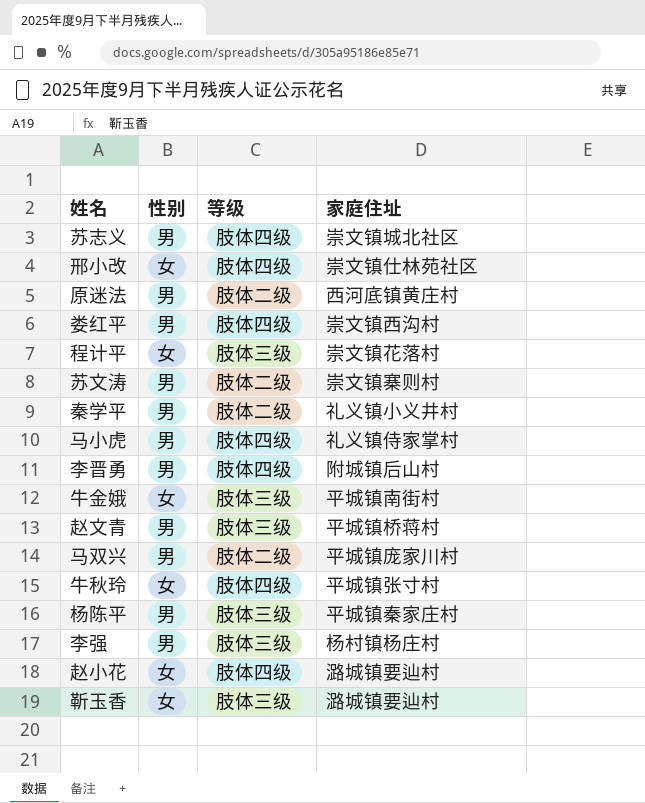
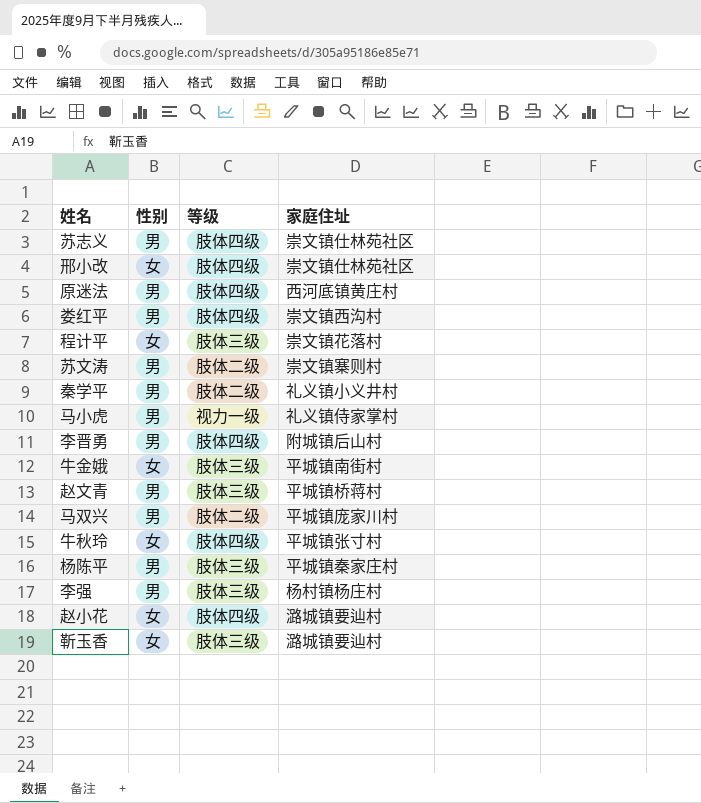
苏志义 | 家庭住址: 崇文镇城北社区 -> 崇文镇仕林苑社区
原迷法 | 等级: 肢体二级 -> 肢体四级
马小虎 | 等级: 肢体四级 -> 视力一级

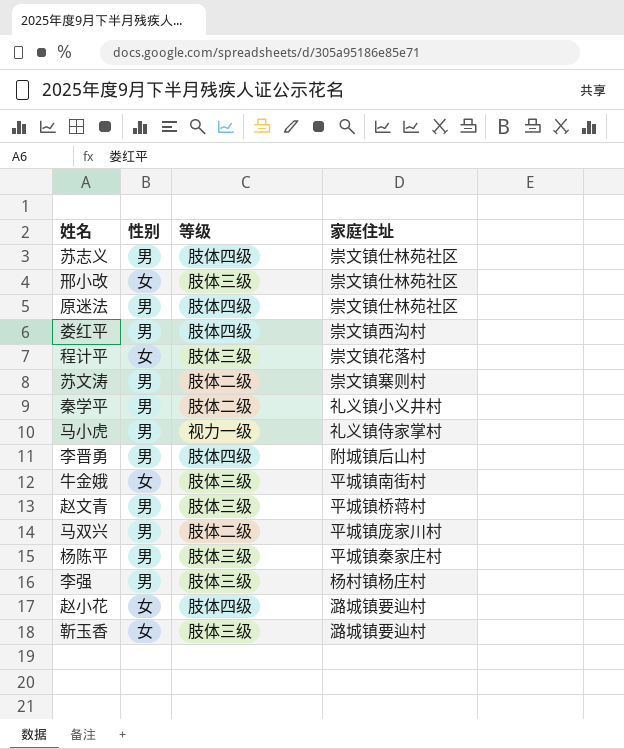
row 牛秋玲: 女 | 肢体四级 | 平城镇张寸村 -> none
邢小改 | 等级: 肢体四级 -> 肢体三级
原迷法 | 家庭住址: 西河底镇黄庄村 -> 崇文镇仕林苑社区

